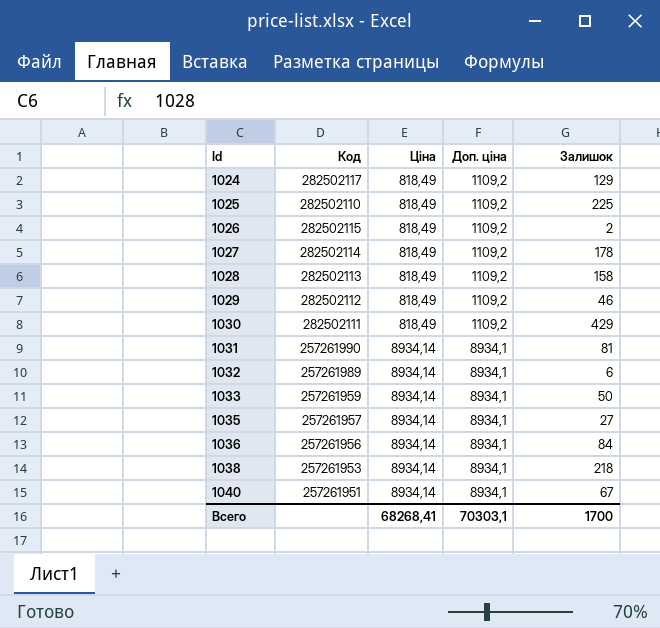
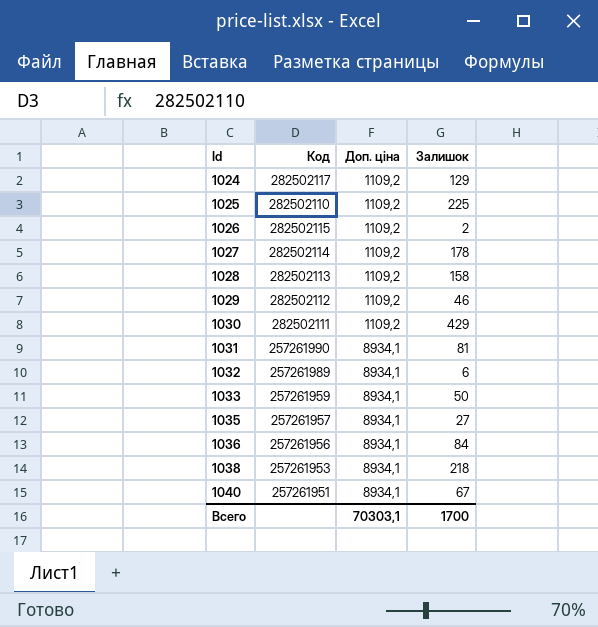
column Ціна | position: 3 -> none

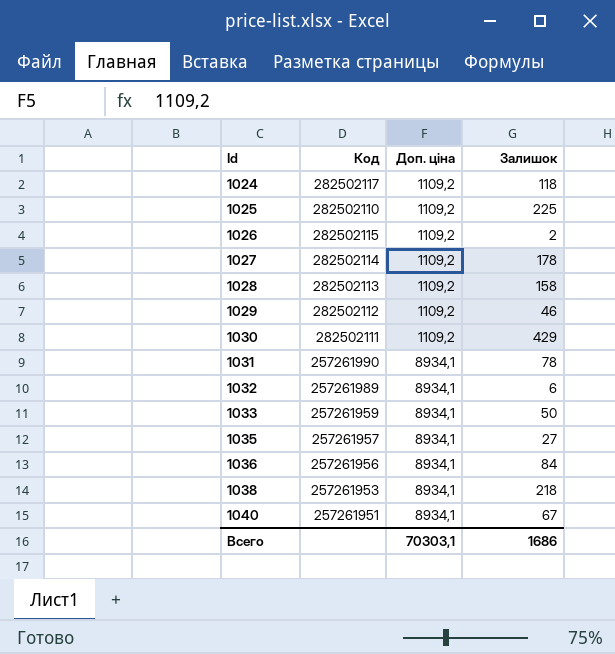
1024 | Залишок: 129 -> 118
1031 | Залишок: 81 -> 78
Всего | Залишок: 1700 -> 1686

